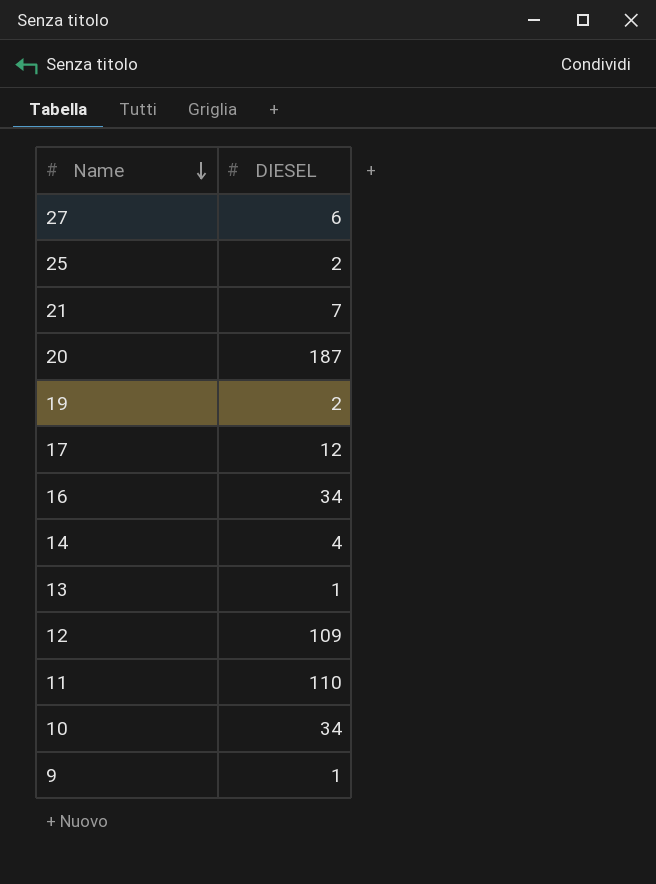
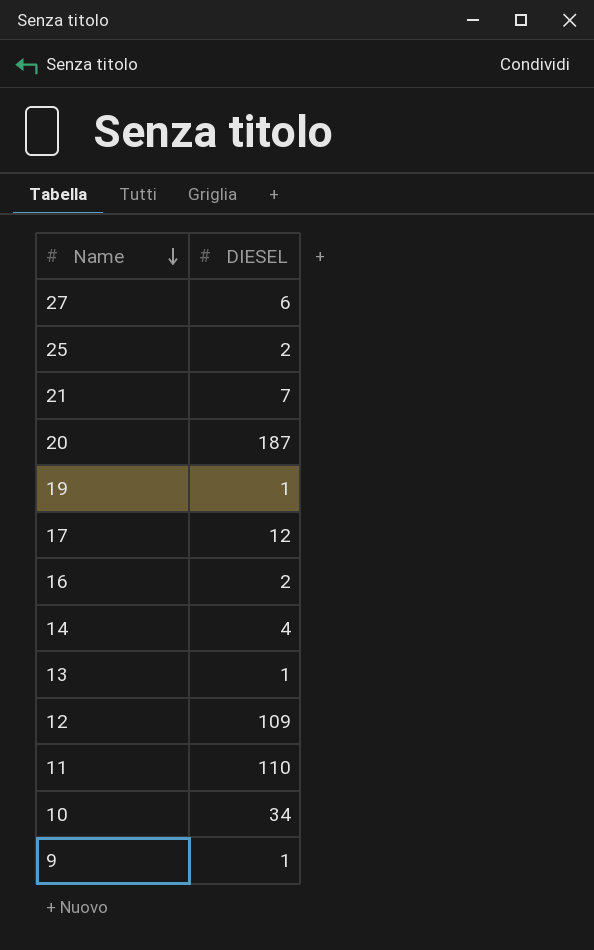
19 | DIESEL: 2 -> 1
16 | DIESEL: 34 -> 2

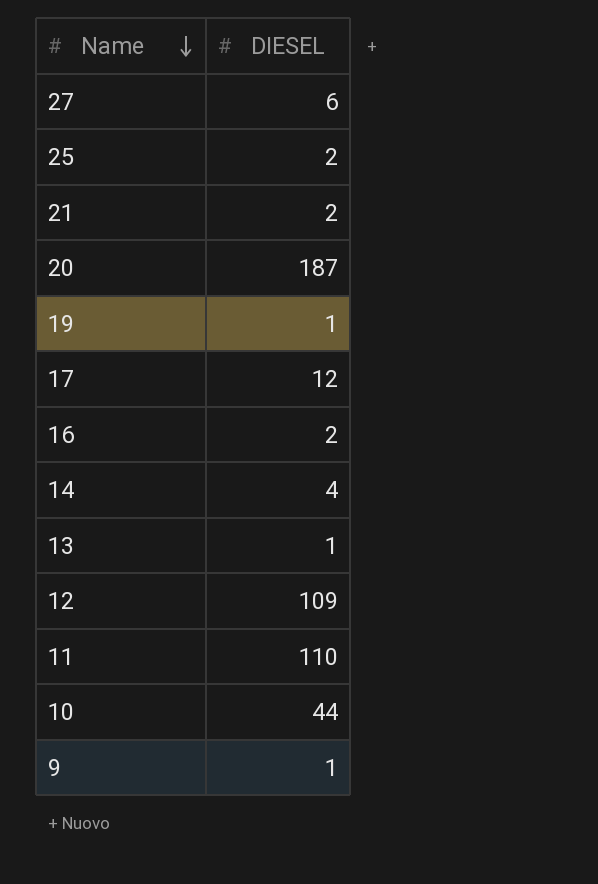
21 | DIESEL: 7 -> 2
10 | DIESEL: 34 -> 44

